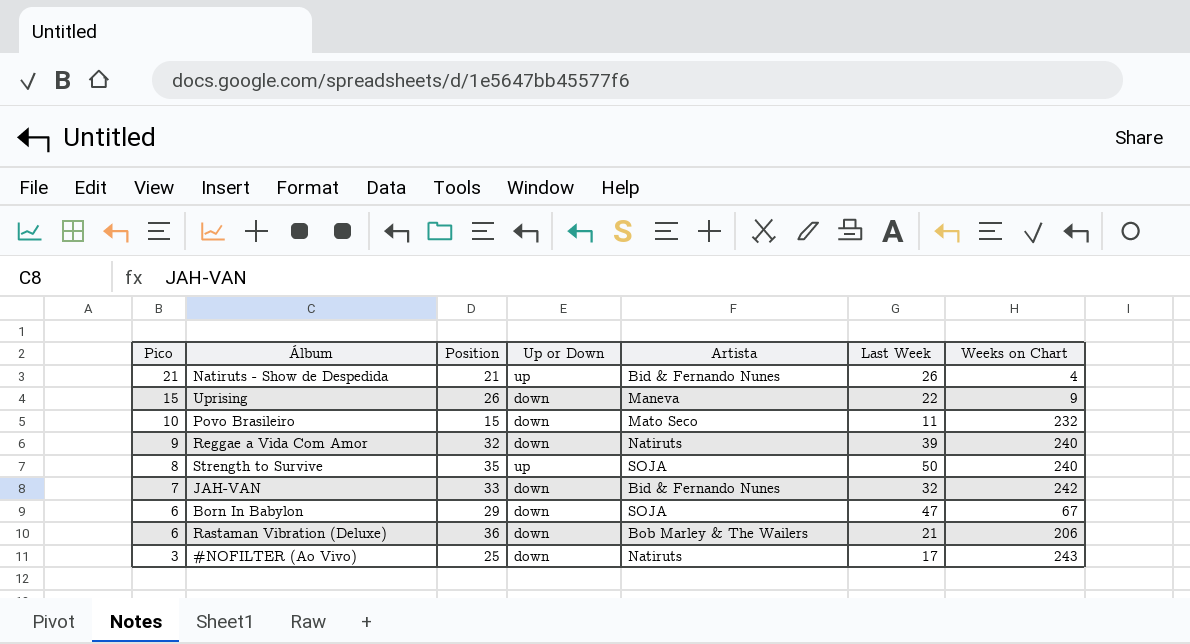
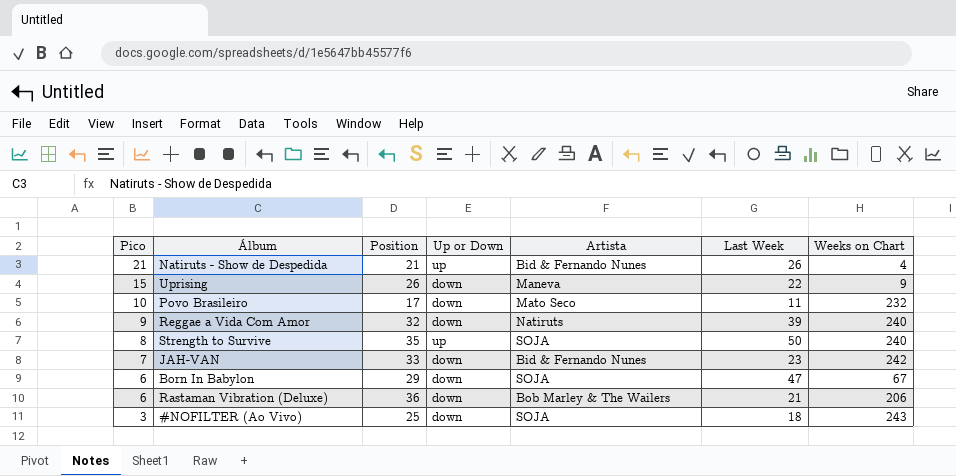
Povo Brasileiro | Position: 15 -> 17
JAH-VAN | Last Week: 32 -> 23
#NOFILTER (Ao Vivo) | Artista: Natiruts -> SOJA
#NOFILTER (Ao Vivo) | Last Week: 17 -> 18

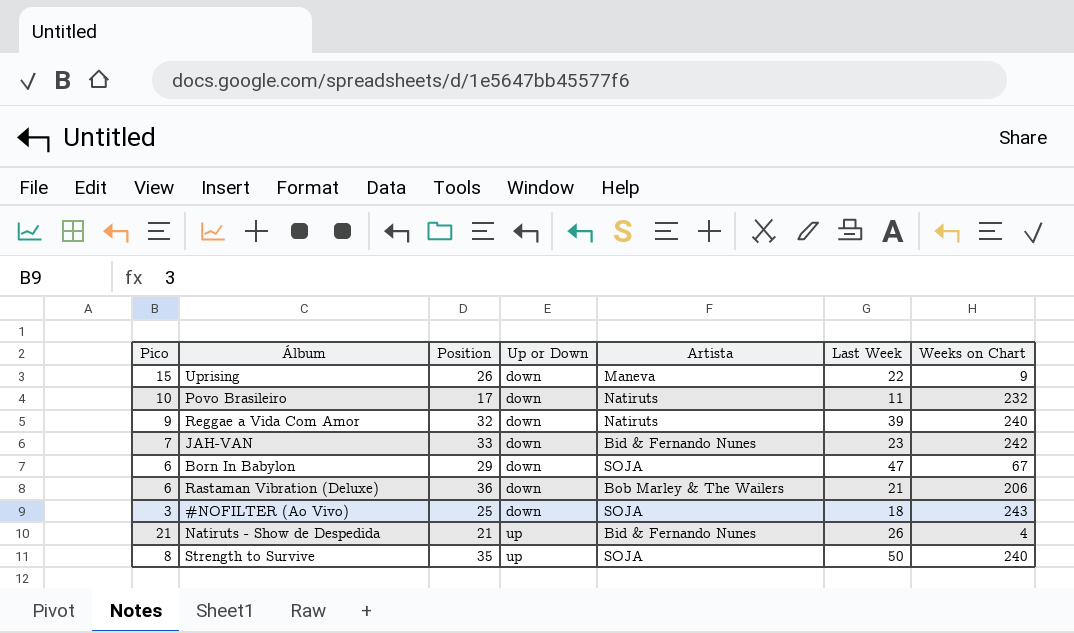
row order: Pico descending -> Up or Down ascending
Povo Brasileiro | Artista: Mato Seco -> Natiruts

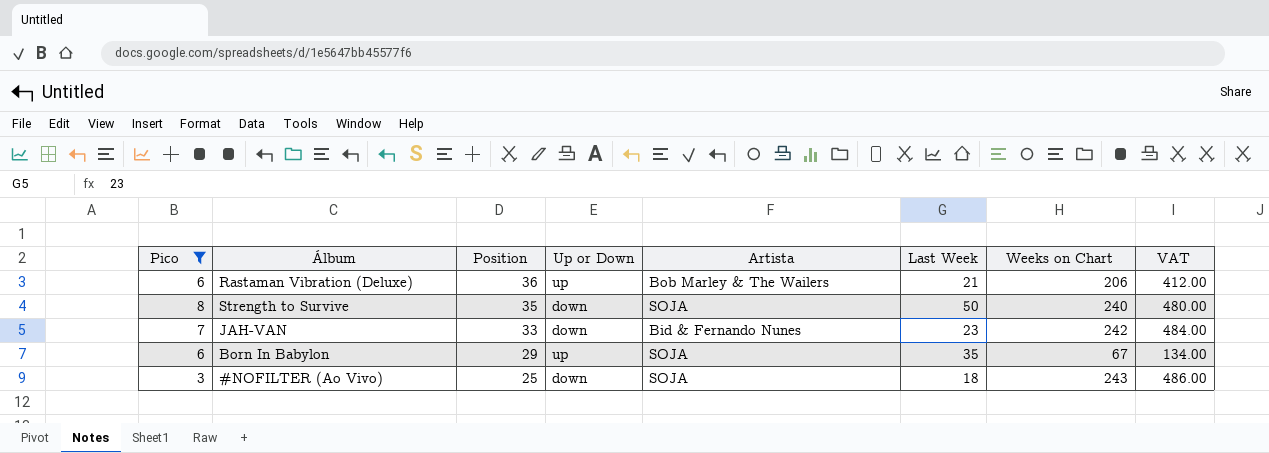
filter: none -> Pico <= 8
row order: Up or Down ascending -> Position descending
column VAT | formula: none -> [Weeks on Chart] * 2
Rastaman Vibration (Deluxe) | Up or Down: down -> up
Strength to Survive | Up or Down: up -> down
Born In Babylon | Up or Down: down -> up
Born In Babylon | Last Week: 47 -> 35

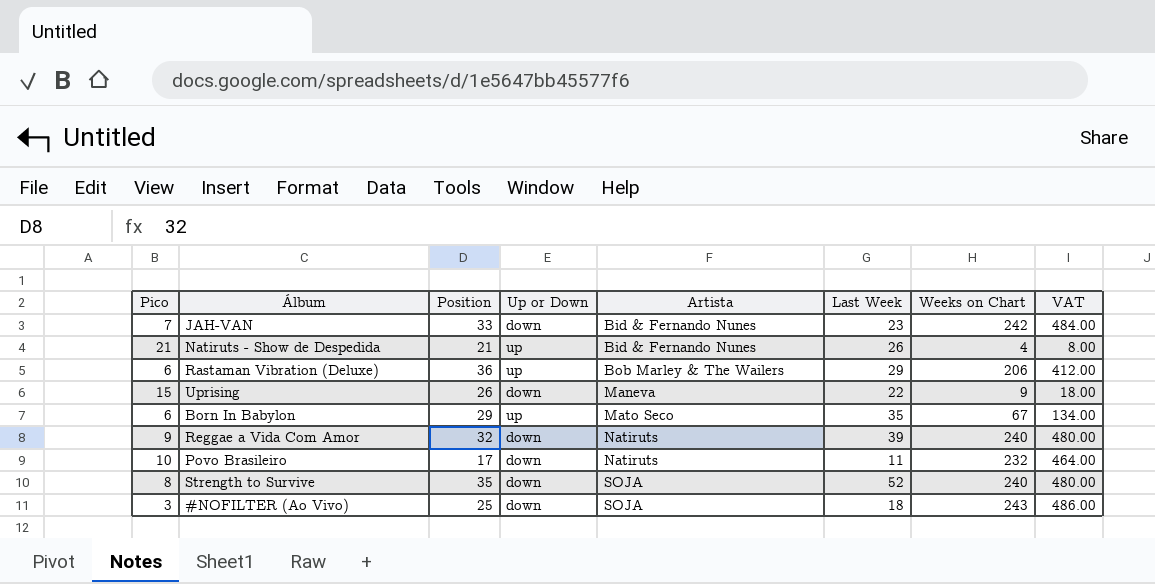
filter: Pico <= 8 -> none
row order: Position descending -> Artista ascending
Rastaman Vibration (Deluxe) | Last Week: 21 -> 29
Born In Babylon | Artista: SOJA -> Mato Seco
Strength to Survive | Last Week: 50 -> 52

